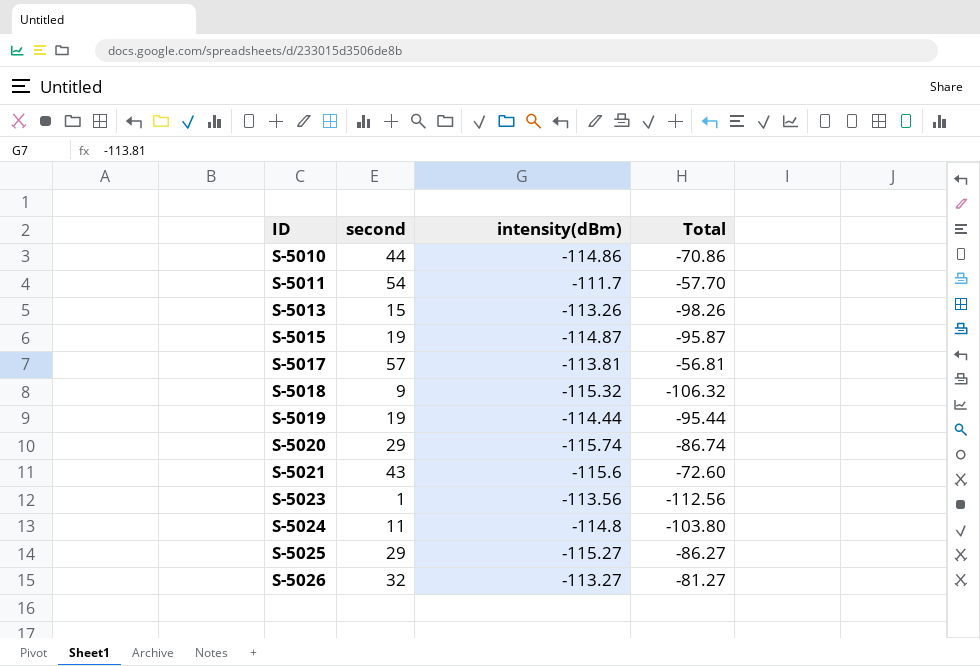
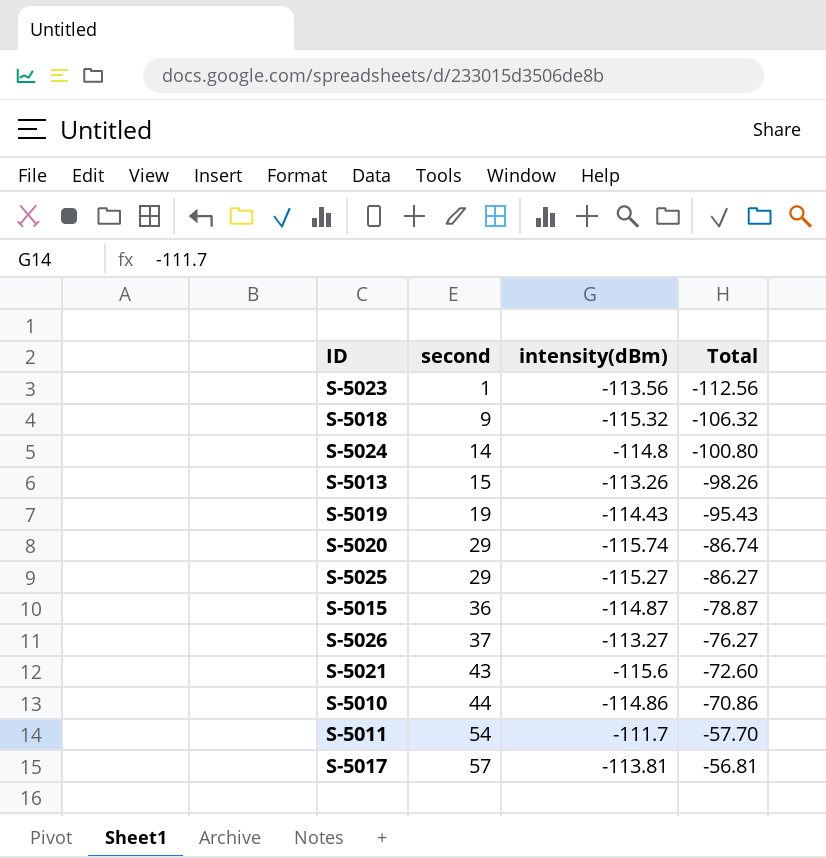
row order: ID ascending -> second ascending
S-5024 | second: 11 -> 14
S-5024 | Total: -103.80 -> -100.80
S-5019 | intensity(dBm): -114.44 -> -114.43
S-5019 | Total: -95.44 -> -95.43
S-5015 | second: 19 -> 36
S-5015 | Total: -95.87 -> -78.87
S-5026 | second: 32 -> 37
S-5026 | Total: -81.27 -> -76.27

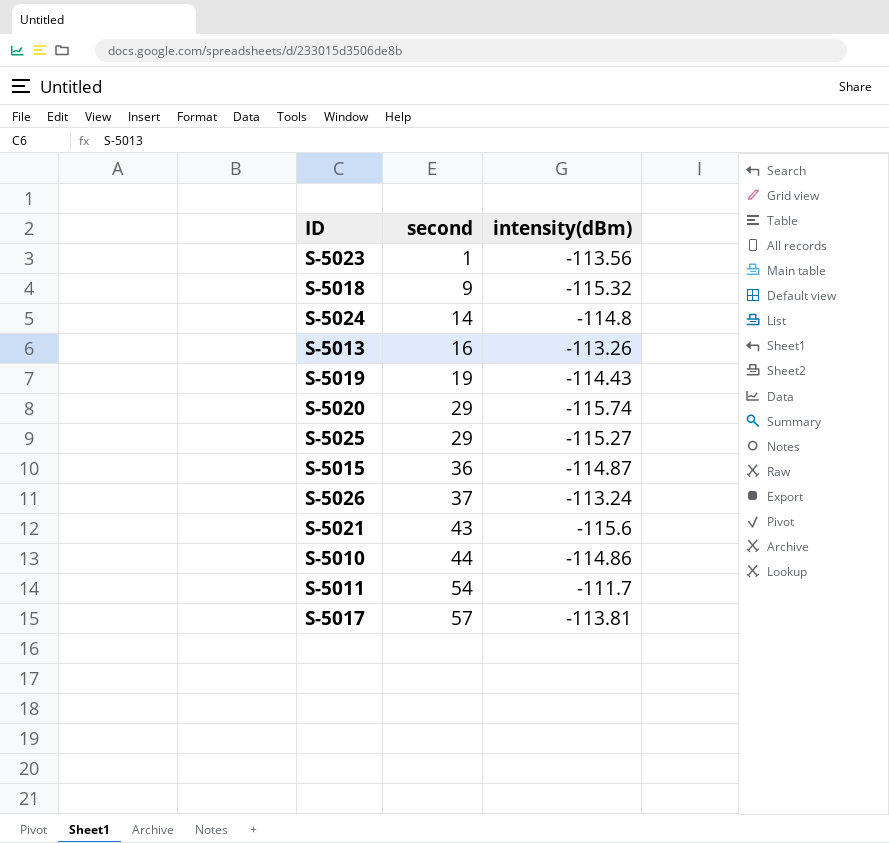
column Total | formula: [second] + [intensity(dBm)] -> none
S-5013 | second: 15 -> 16
S-5026 | intensity(dBm): -113.27 -> -113.24

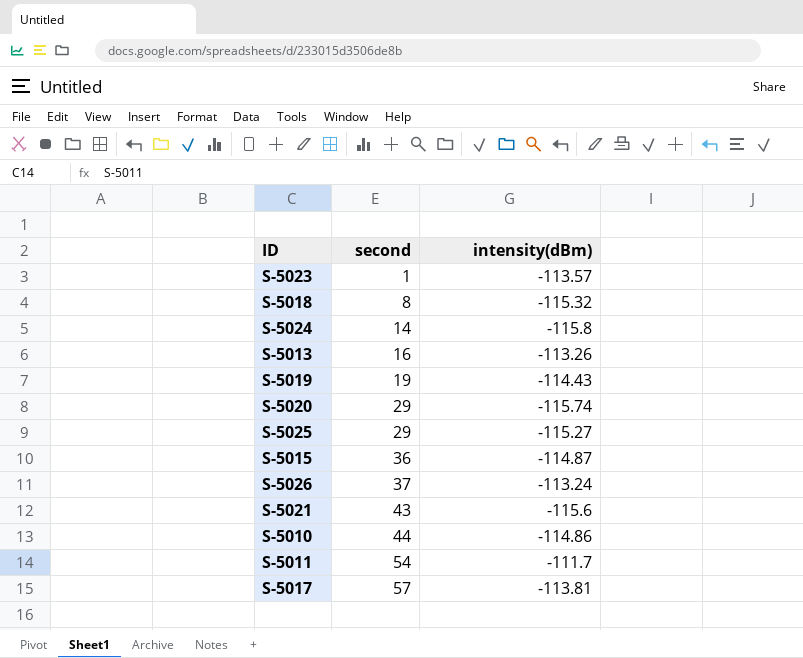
S-5023 | intensity(dBm): -113.56 -> -113.57
S-5018 | second: 9 -> 8
S-5024 | intensity(dBm): -114.8 -> -115.8

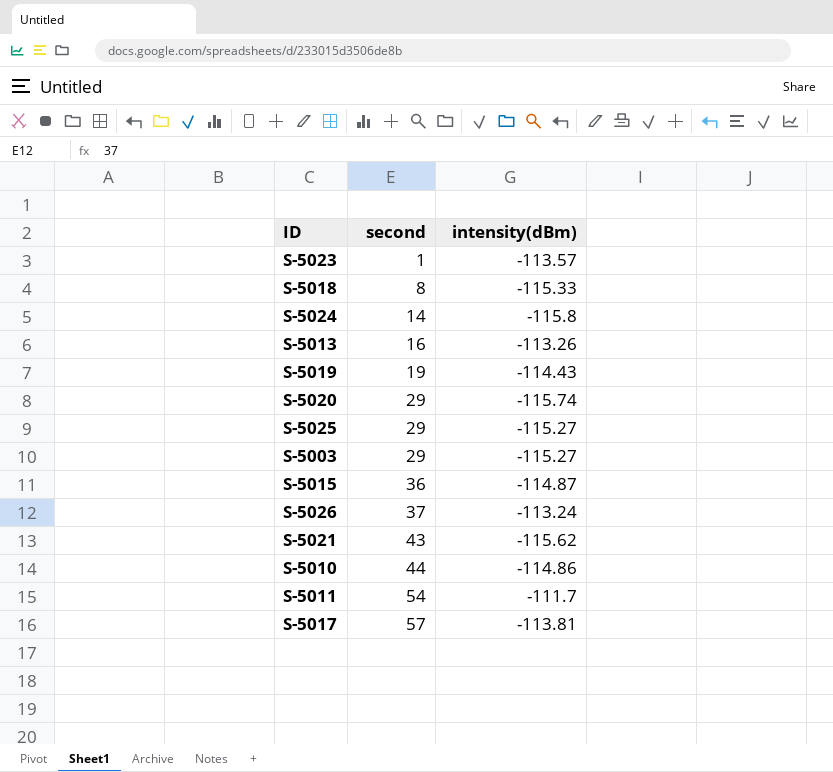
S-5018 | intensity(dBm): -115.32 -> -115.33
row S-5003: none -> 29 | -115.27
S-5021 | intensity(dBm): -115.6 -> -115.62

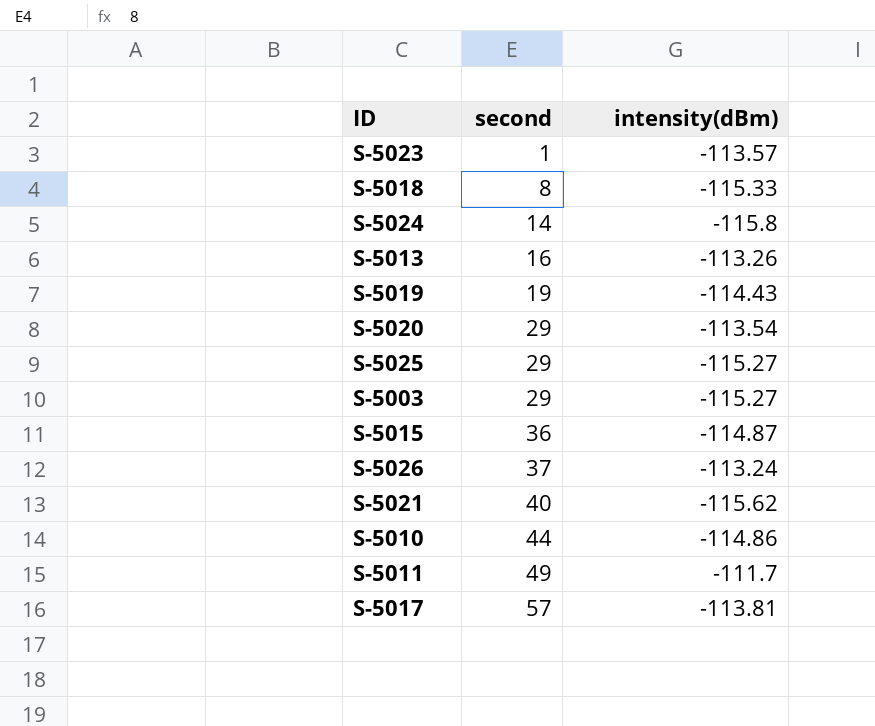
S-5020 | intensity(dBm): -115.74 -> -113.54
S-5021 | second: 43 -> 40
S-5011 | second: 54 -> 49

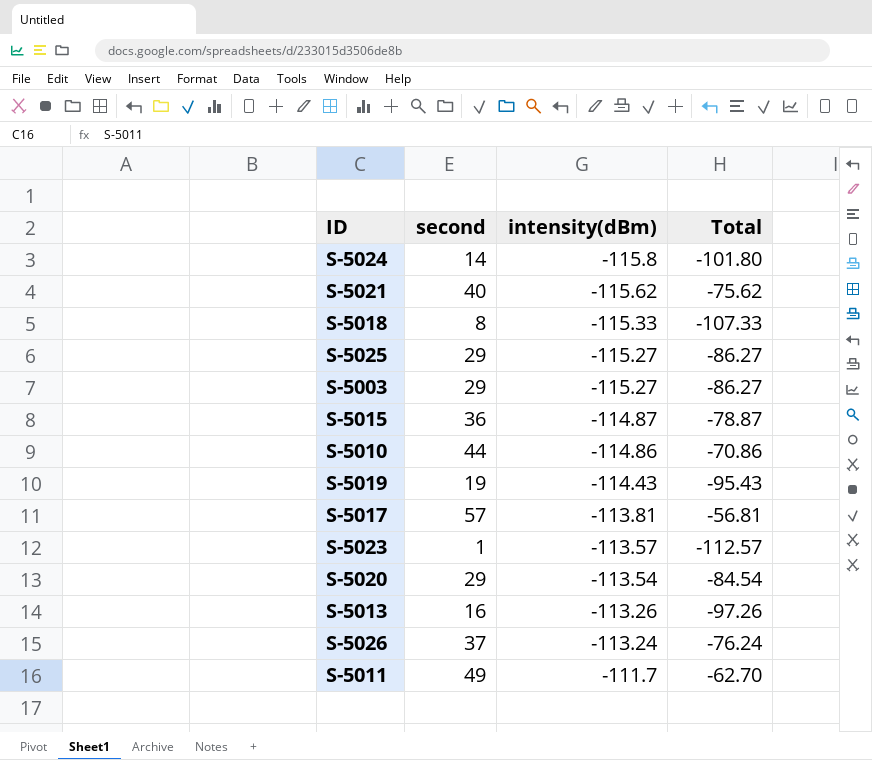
row order: second ascending -> intensity(dBm) ascending
column Total | formula: none -> [second] + [intensity(dBm)]

